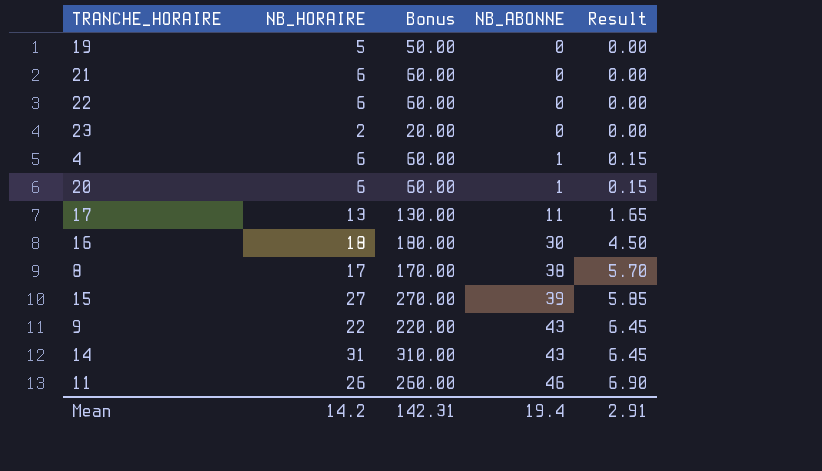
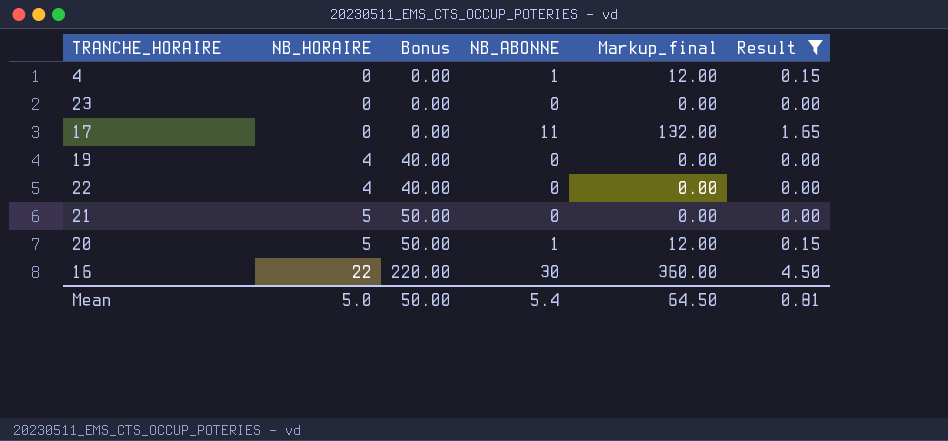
filter: none -> Result <= 4.50
row order: NB_ABONNE ascending -> NB_HORAIRE ascending
column Markup_final | formula: none -> [NB_ABONNE] * 12
4 | NB_HORAIRE: 6 -> 0
4 | Bonus: 60.00 -> 0.00
23 | NB_HORAIRE: 2 -> 0
23 | Bonus: 20.00 -> 0.00
17 | NB_HORAIRE: 13 -> 0
17 | Bonus: 130.00 -> 0.00
19 | NB_HORAIRE: 5 -> 4
19 | Bonus: 50.00 -> 40.00
22 | NB_HORAIRE: 6 -> 4
22 | Bonus: 60.00 -> 40.00
21 | NB_HORAIRE: 6 -> 5
21 | Bonus: 60.00 -> 50.00
20 | NB_HORAIRE: 6 -> 5
20 | Bonus: 60.00 -> 50.00
16 | NB_HORAIRE: 18 -> 22
16 | Bonus: 180.00 -> 220.00
Mean | NB_HORAIRE: 14.2 -> 5.0
Mean | Bonus: 142.31 -> 50.00
Mean | NB_ABONNE: 19.4 -> 5.4
Mean | Result: 2.91 -> 0.81

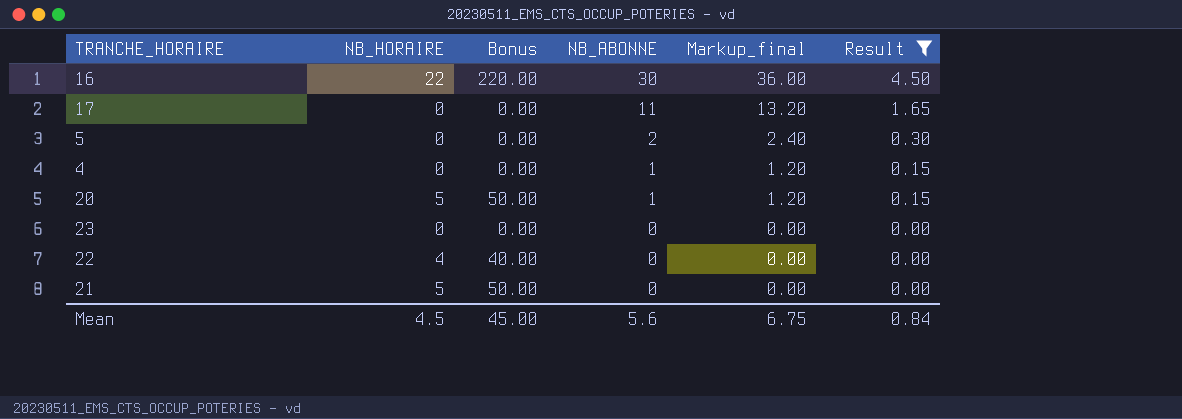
row order: NB_HORAIRE ascending -> NB_ABONNE descending
column Markup_final | formula: [NB_ABONNE] * 12 -> [NB_ABONNE] * 1.2
row 19: 4 | 40.00 | 0 | 0.00 | 0.00 -> none
row 5: none -> 0 | 0.00 | 2 | 2.40 | 0.30
Mean | NB_HORAIRE: 5.0 -> 4.5
Mean | Bonus: 50.00 -> 45.00
Mean | NB_ABONNE: 5.4 -> 5.6
Mean | Markup_final: 64.50 -> 6.75
Mean | Result: 0.81 -> 0.84

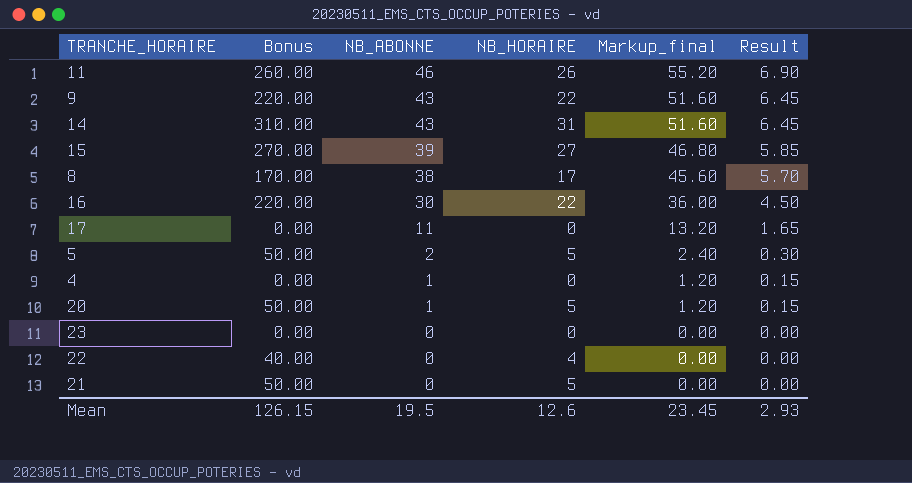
filter: Result <= 4.50 -> none
column NB_HORAIRE | position: 2 -> 4
5 | Bonus: 0.00 -> 50.00
5 | NB_HORAIRE: 0 -> 5
Mean | Bonus: 45.00 -> 126.15
Mean | NB_ABONNE: 5.6 -> 19.5
Mean | NB_HORAIRE: 4.5 -> 12.6
Mean | Markup_final: 6.75 -> 23.45
Mean | Result: 0.84 -> 2.93

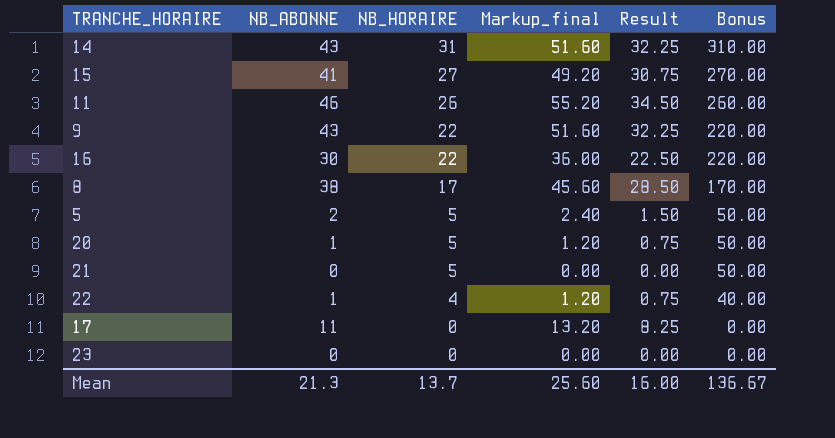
row order: NB_ABONNE descending -> NB_HORAIRE descending
column Result | formula: [NB_ABONNE] * 0.15 -> [NB_ABONNE] * 0.75
column Bonus | position: 2 -> 6
row 4: 0.00 | 1 | 0 | 1.20 | 0.15 -> none
15 | NB_ABONNE: 39 -> 41
15 | Markup_final: 46.80 -> 49.20
22 | NB_ABONNE: 0 -> 1
22 | Markup_final: 0.00 -> 1.20
Mean | NB_ABONNE: 19.5 -> 21.3
Mean | NB_HORAIRE: 12.6 -> 13.7
Mean | Markup_final: 23.45 -> 25.60
Mean | Result: 2.93 -> 16.00
Mean | Bonus: 126.15 -> 136.67

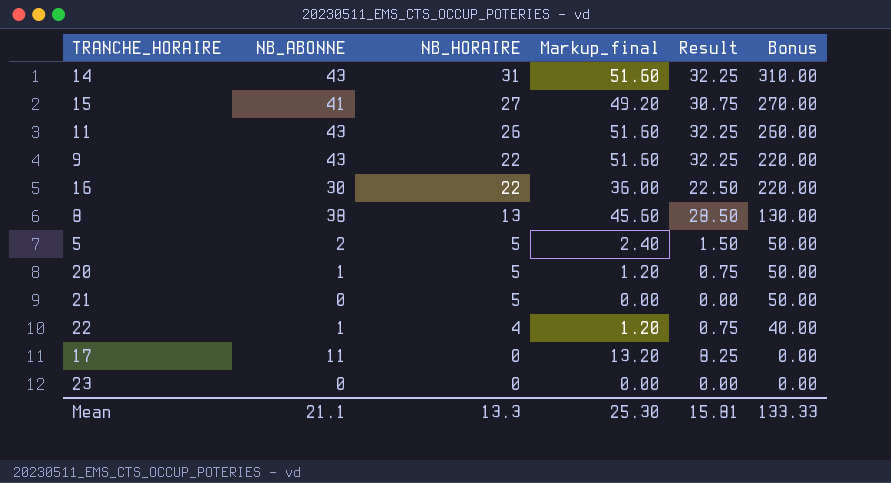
11 | NB_ABONNE: 46 -> 43
11 | Markup_final: 55.20 -> 51.60
11 | Result: 34.50 -> 32.25
8 | NB_HORAIRE: 17 -> 13
8 | Bonus: 170.00 -> 130.00
Mean | NB_ABONNE: 21.3 -> 21.1
Mean | NB_HORAIRE: 13.7 -> 13.3
Mean | Markup_final: 25.60 -> 25.30
Mean | Result: 16.00 -> 15.81
Mean | Bonus: 136.67 -> 133.33

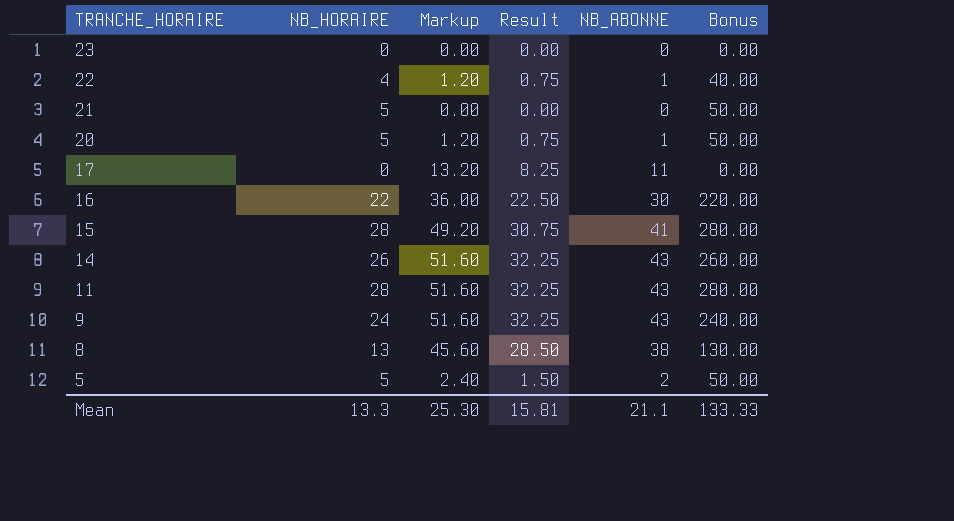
row order: NB_HORAIRE descending -> TRANCHE_HORAIRE descending
column name: Markup_final -> Markup
column NB_ABONNE | position: 2 -> 5
15 | NB_HORAIRE: 27 -> 28
15 | Bonus: 270.00 -> 280.00
14 | NB_HORAIRE: 31 -> 26
14 | Bonus: 310.00 -> 260.00
11 | NB_HORAIRE: 26 -> 28
11 | Bonus: 260.00 -> 280.00
9 | NB_HORAIRE: 22 -> 24
9 | Bonus: 220.00 -> 240.00

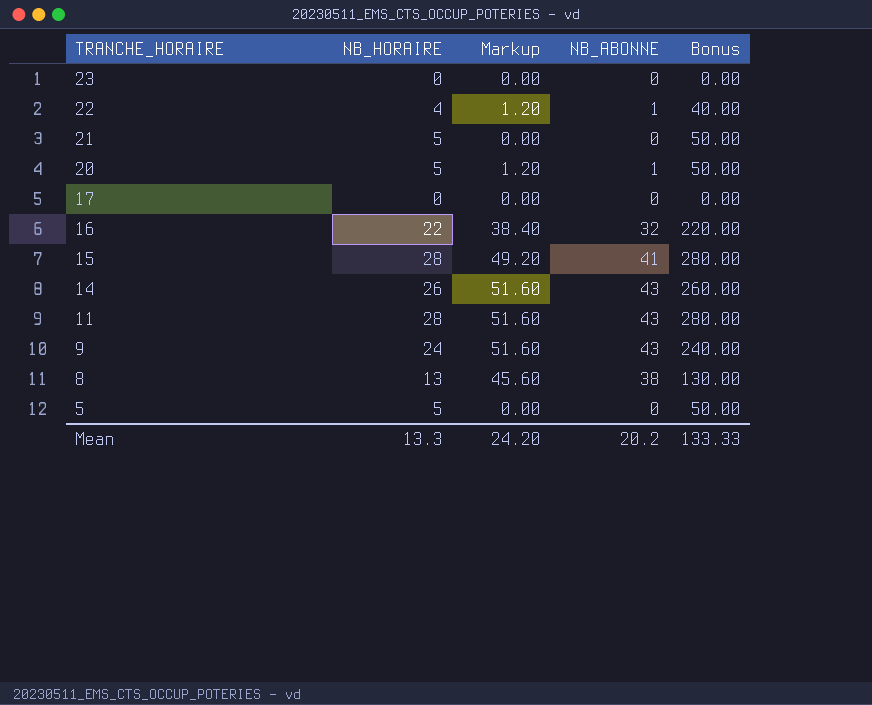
column Result | formula: [NB_ABONNE] * 0.75 -> none
17 | Markup: 13.20 -> 0.00
17 | NB_ABONNE: 11 -> 0
16 | Markup: 36.00 -> 38.40
16 | NB_ABONNE: 30 -> 32
5 | Markup: 2.40 -> 0.00
5 | NB_ABONNE: 2 -> 0
Mean | Markup: 25.30 -> 24.20
Mean | NB_ABONNE: 21.1 -> 20.2

